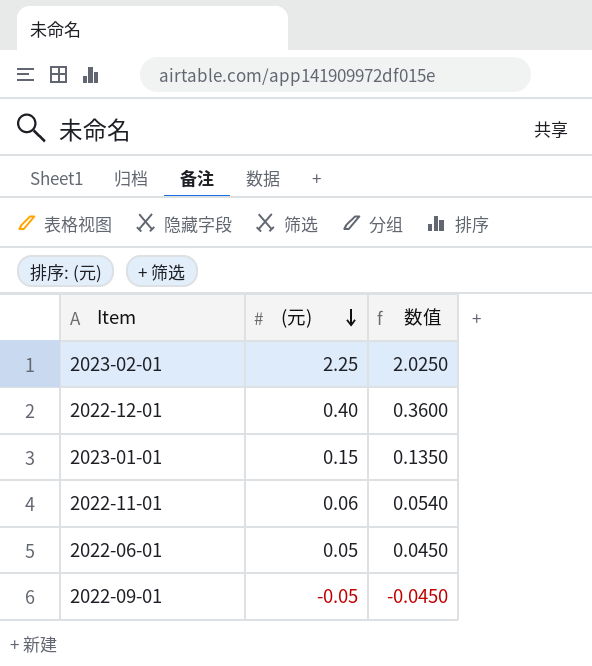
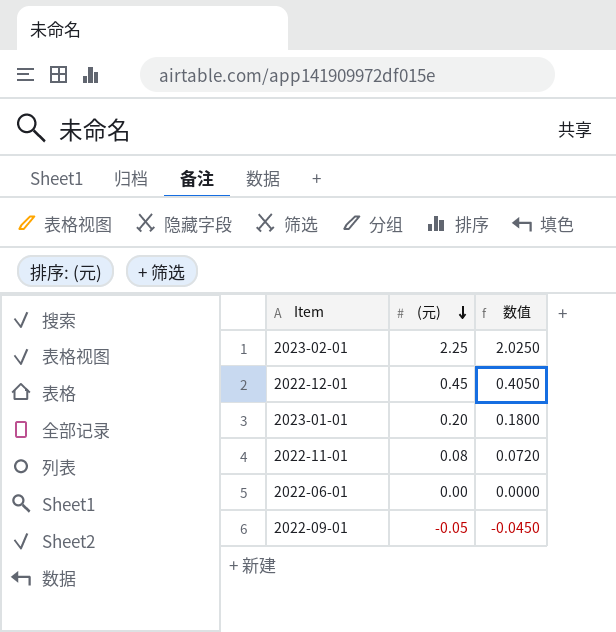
2022-12-01 | (元): 0.40 -> 0.45
2022-12-01 | 数值: 0.3600 -> 0.4050
2023-01-01 | (元): 0.15 -> 0.20
2023-01-01 | 数值: 0.1350 -> 0.1800
2022-11-01 | (元): 0.06 -> 0.08
2022-11-01 | 数值: 0.0540 -> 0.0720
2022-06-01 | (元): 0.05 -> 0.00
2022-06-01 | 数值: 0.0450 -> 0.0000

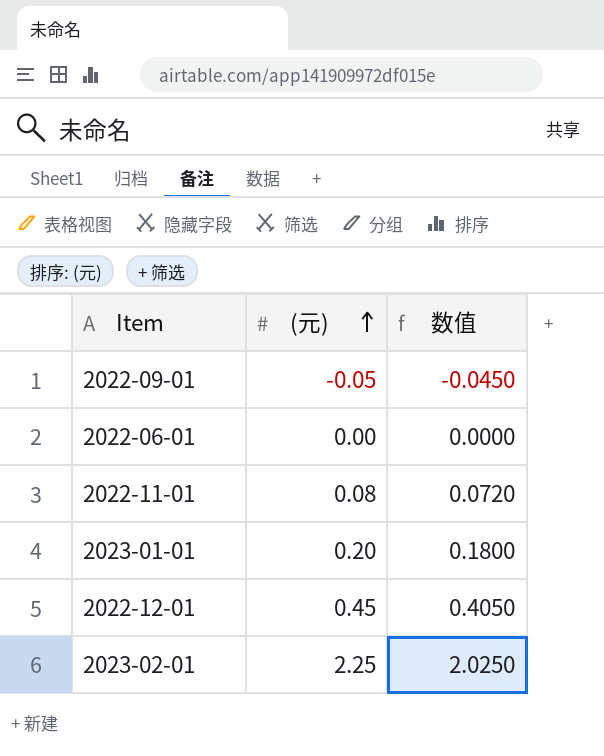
row order: (元) descending -> (元) ascending

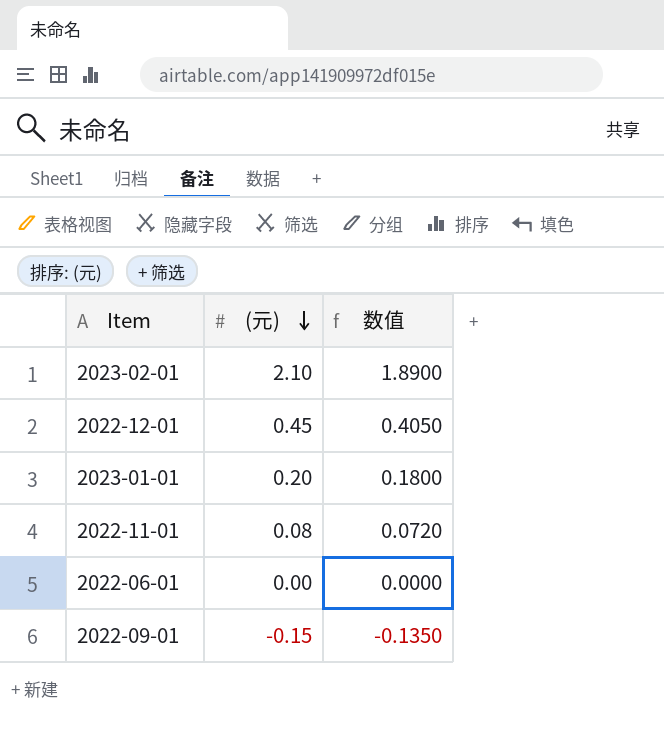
row order: (元) ascending -> (元) descending
2023-02-01 | (元): 2.25 -> 2.10
2023-02-01 | 数值: 2.0250 -> 1.8900
2022-09-01 | (元): -0.05 -> -0.15
2022-09-01 | 数值: -0.0450 -> -0.1350

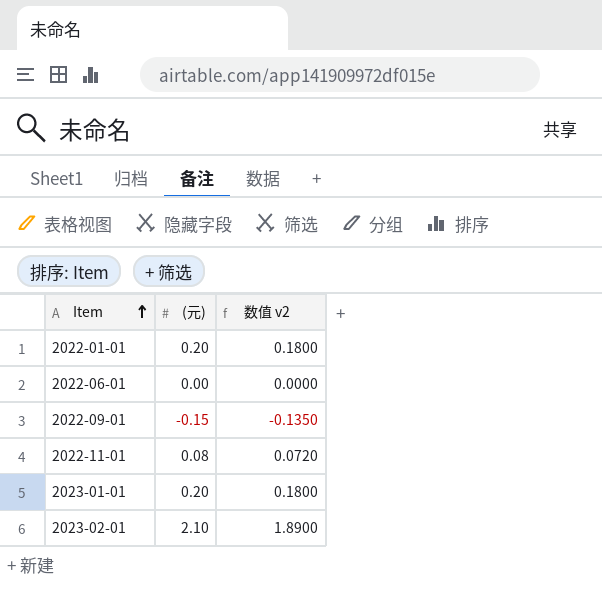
row order: (元) descending -> Item ascending
column name: 数值 -> 数值 v2
row 2022-12-01: 0.45 | 0.4050 -> none
row 2022-01-01: none -> 0.20 | 0.1800

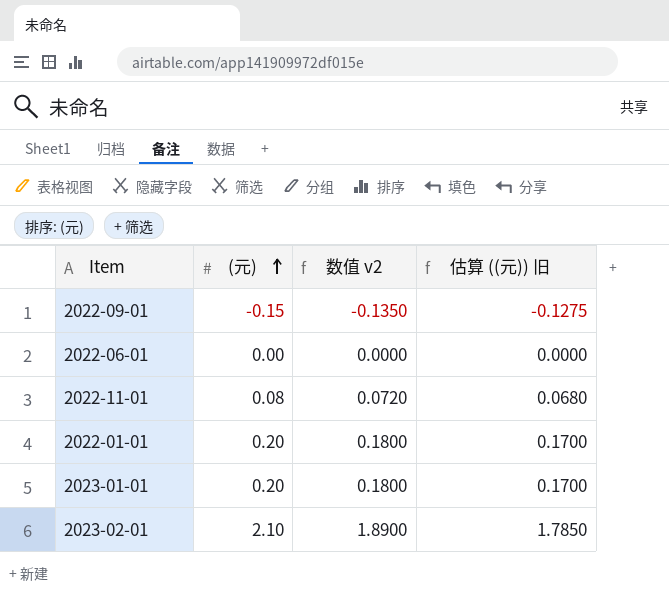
row order: Item ascending -> (元) ascending
column 估算 ((元)) 旧 | formula: none -> [(元)] * 0.85

